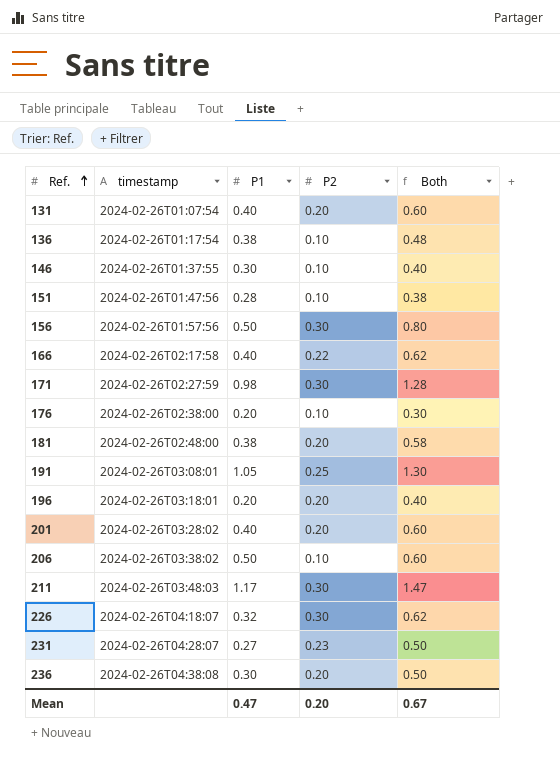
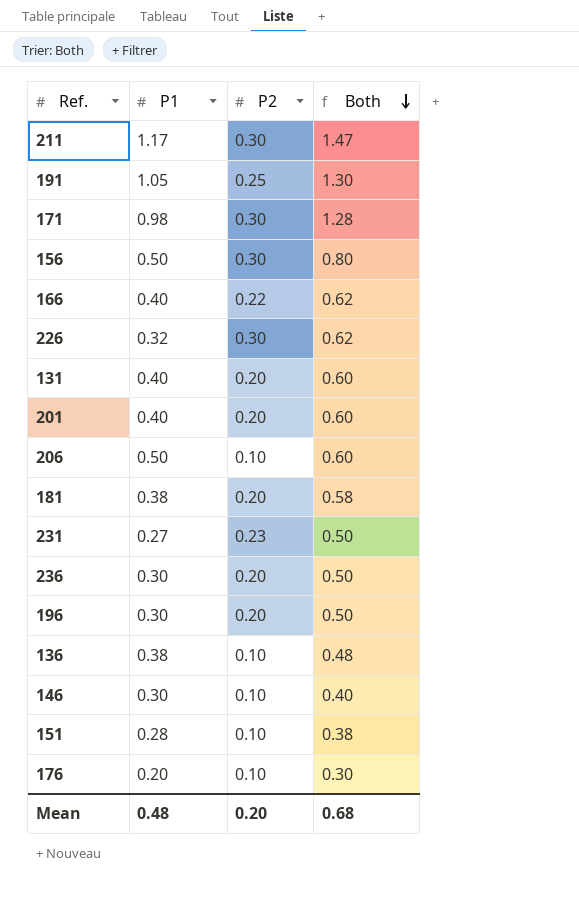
row order: Ref. ascending -> Both descending
column timestamp | position: 2 -> none
196 | P1: 0.20 -> 0.30
196 | Both: 0.40 -> 0.50
Mean | P1: 0.47 -> 0.48
Mean | Both: 0.67 -> 0.68

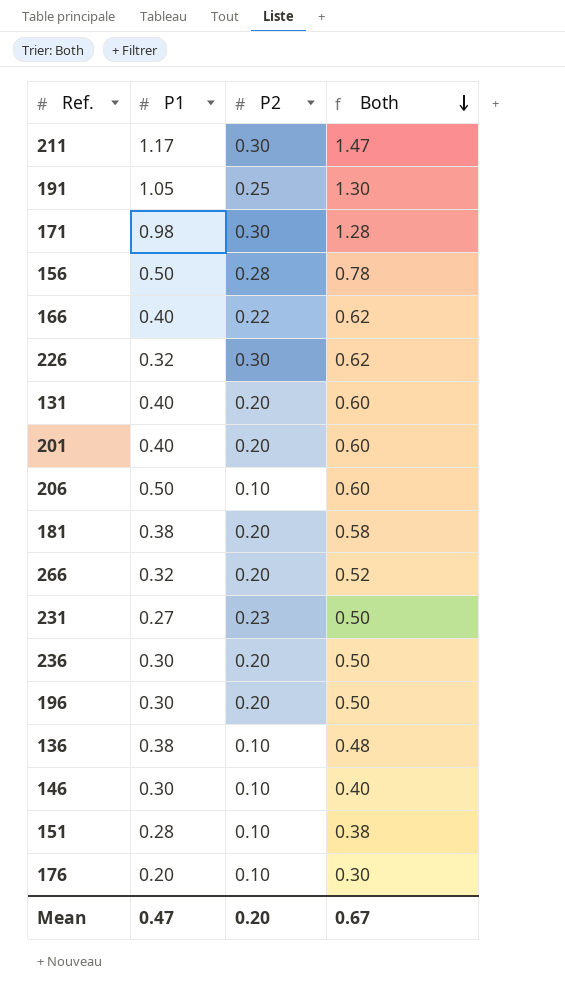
156 | P2: 0.30 -> 0.28
156 | Both: 0.80 -> 0.78
row 266: none -> 0.32 | 0.20 | 0.52
Mean | P1: 0.48 -> 0.47
Mean | Both: 0.68 -> 0.67

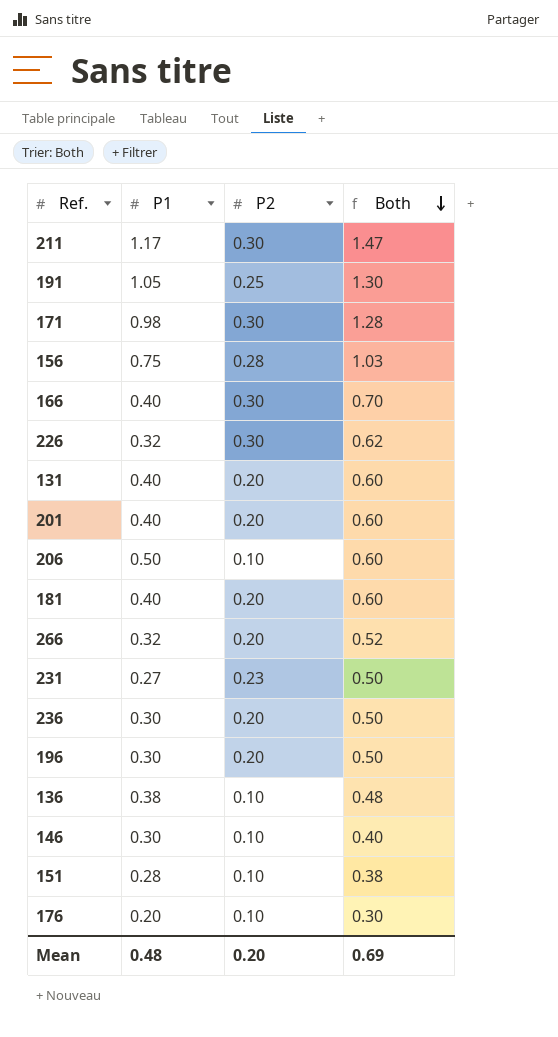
156 | P1: 0.50 -> 0.75
156 | Both: 0.78 -> 1.03
166 | P2: 0.22 -> 0.30
166 | Both: 0.62 -> 0.70
181 | P1: 0.38 -> 0.40
181 | Both: 0.58 -> 0.60
Mean | P1: 0.47 -> 0.48
Mean | Both: 0.67 -> 0.69

